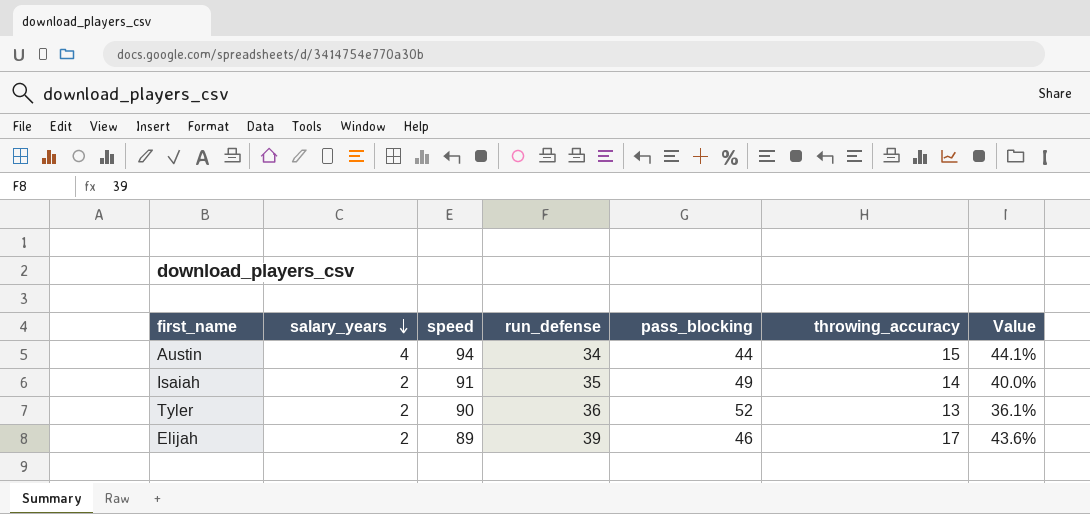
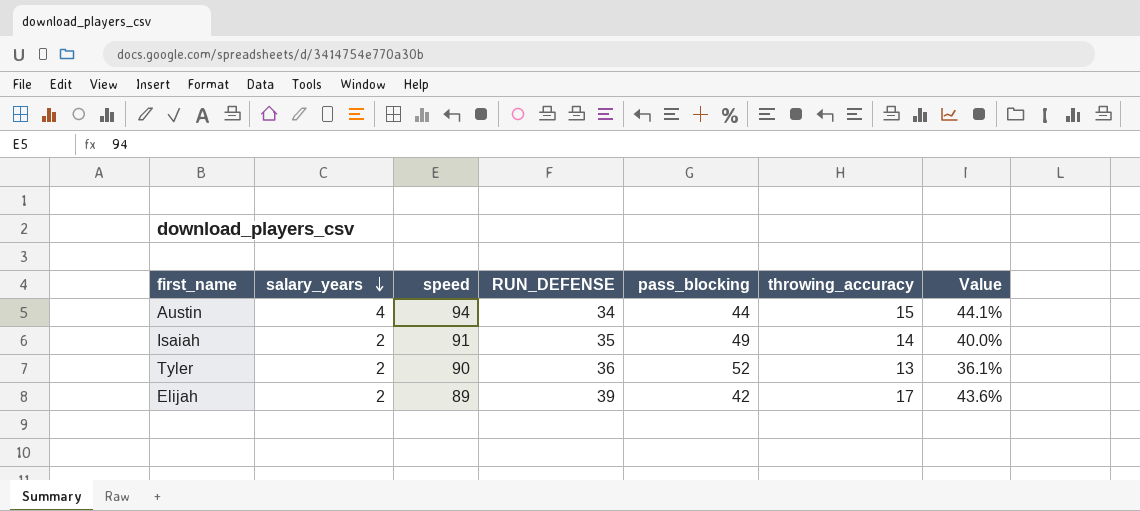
column name: run_defense -> RUN_DEFENSE
Elijah | pass_blocking: 46 -> 42

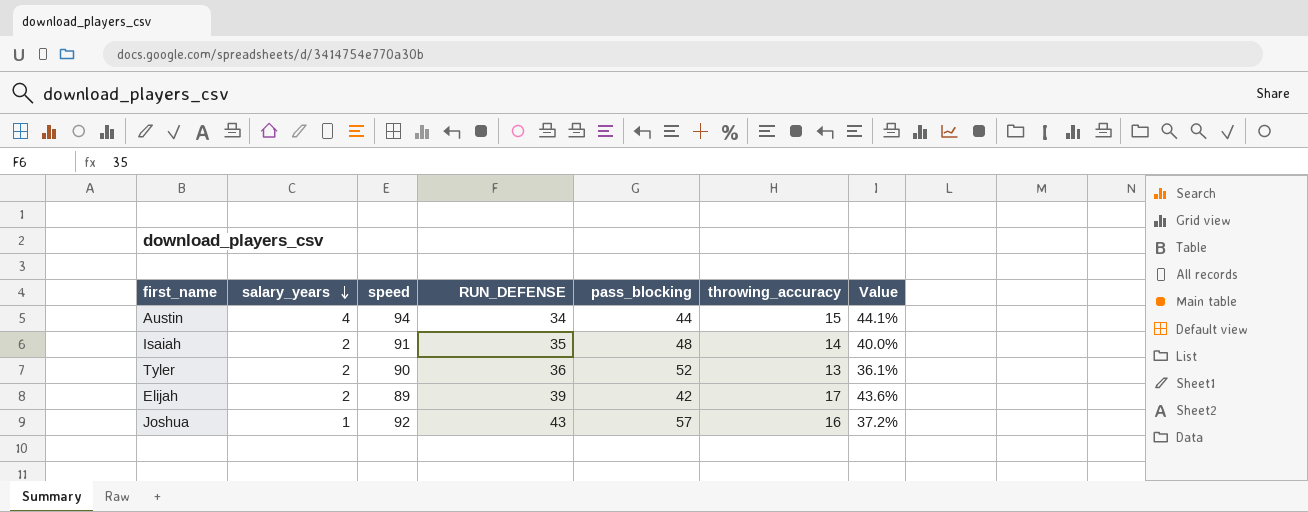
Isaiah | pass_blocking: 49 -> 48
row Joshua: none -> 1 | 92 | 43 | 57 | 16 | 37.2%

